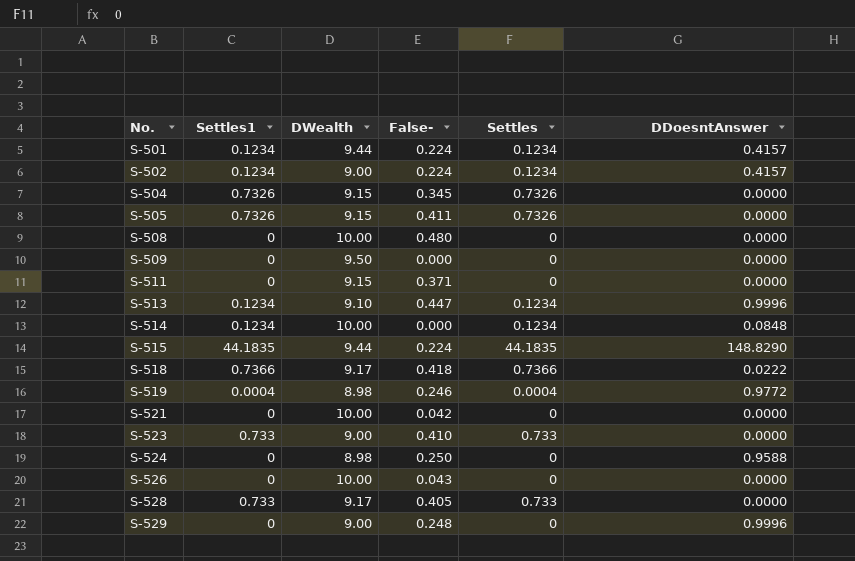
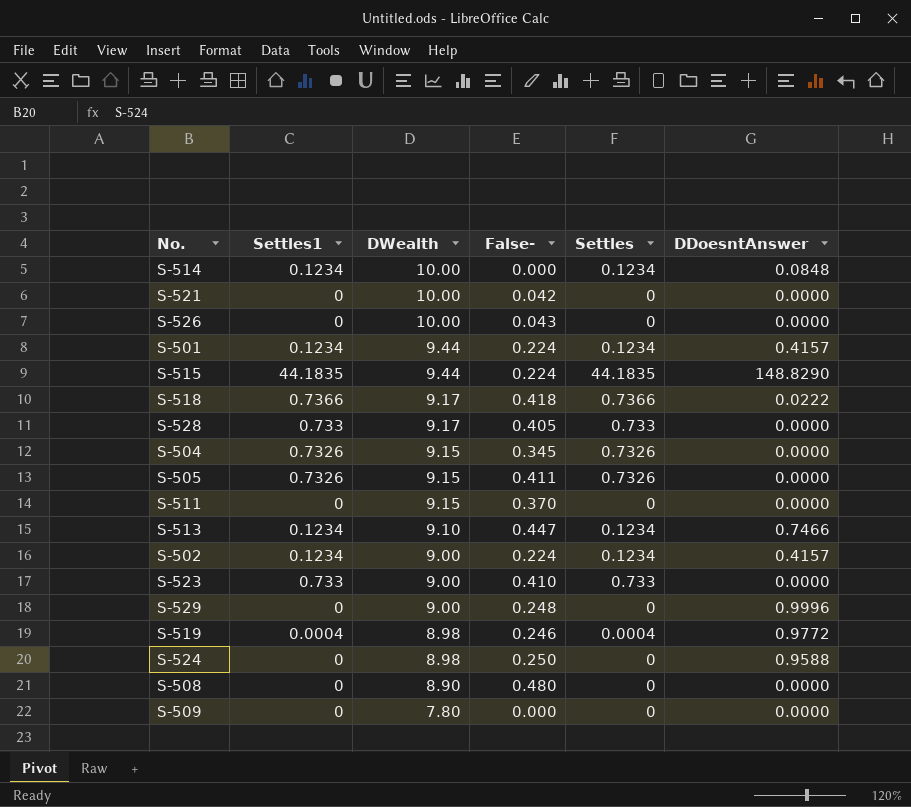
row order: No. ascending -> DWealth descending
S-511 | False-: 0.371 -> 0.370
S-513 | DDoesntAnswer: 0.9996 -> 0.7466
S-508 | DWealth: 10.00 -> 8.90
S-509 | DWealth: 9.50 -> 7.80

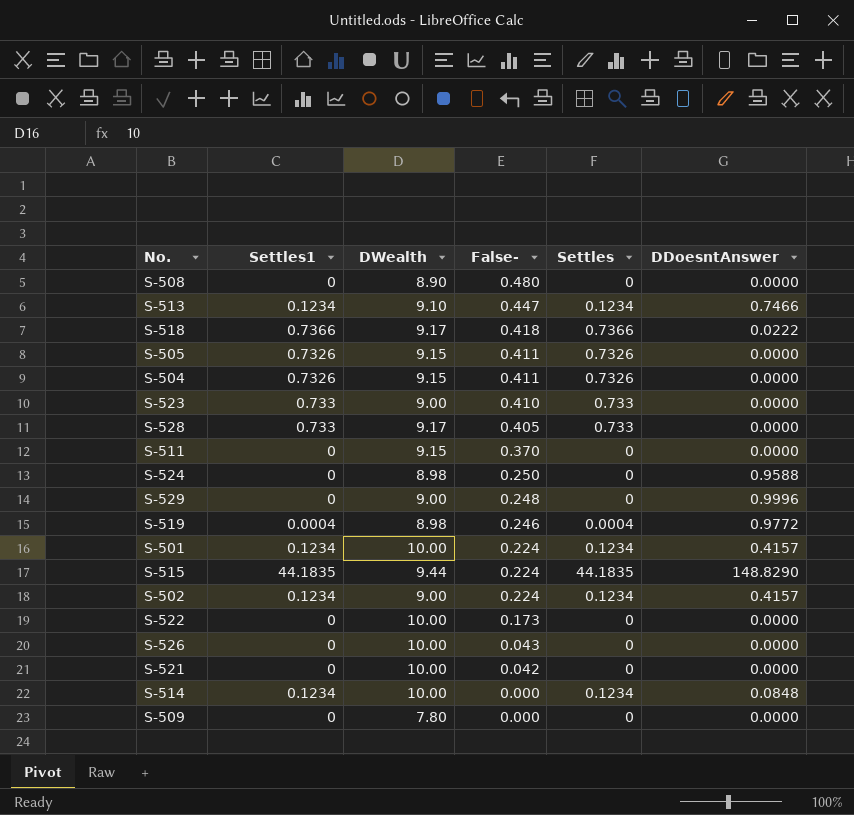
row order: DWealth descending -> False- descending
S-504 | False-: 0.345 -> 0.411
S-501 | DWealth: 9.44 -> 10.00
row S-522: none -> 0 | 10.00 | 0.173 | 0 | 0.0000

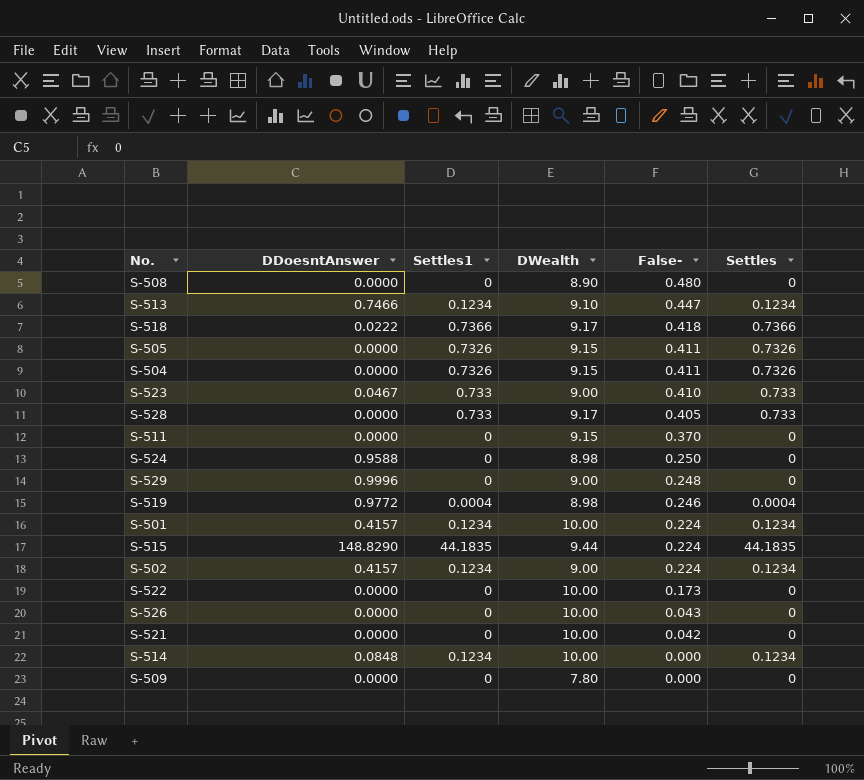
column DDoesntAnswer | position: 6 -> 2
S-523 | DDoesntAnswer: 0.0000 -> 0.0467

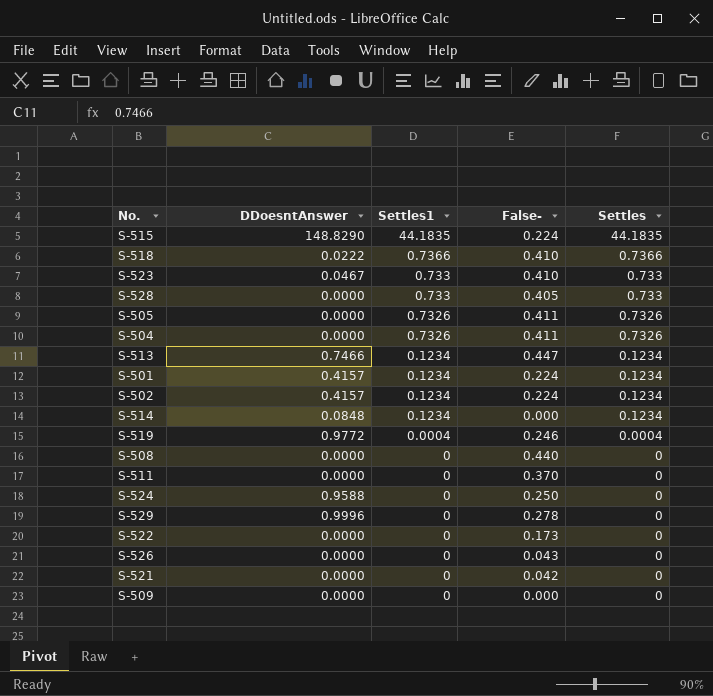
row order: False- descending -> Settles1 descending
column DWealth | position: 4 -> none
S-518 | False-: 0.418 -> 0.410
S-508 | False-: 0.480 -> 0.440
S-529 | False-: 0.248 -> 0.278

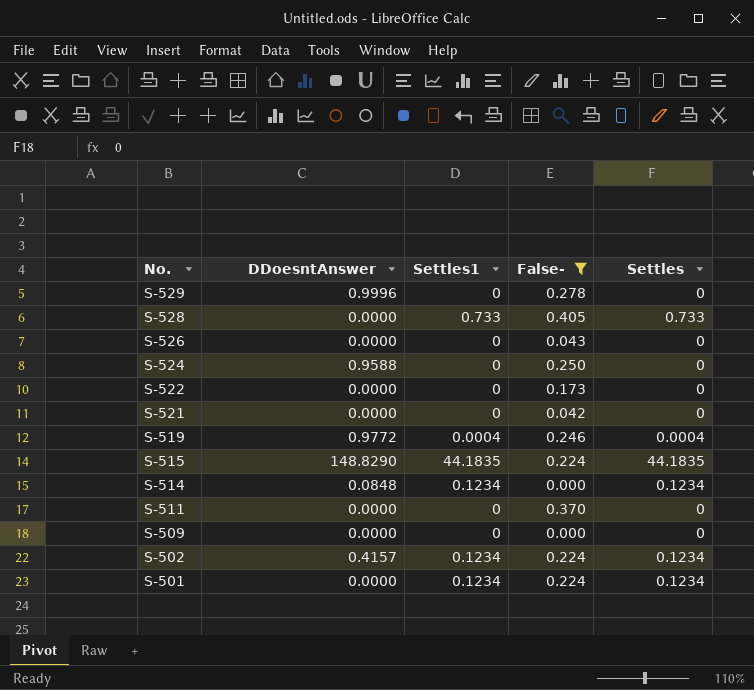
filter: none -> False- <= 0.405
row order: Settles1 descending -> No. descending
S-501 | DDoesntAnswer: 0.4157 -> 0.0000

